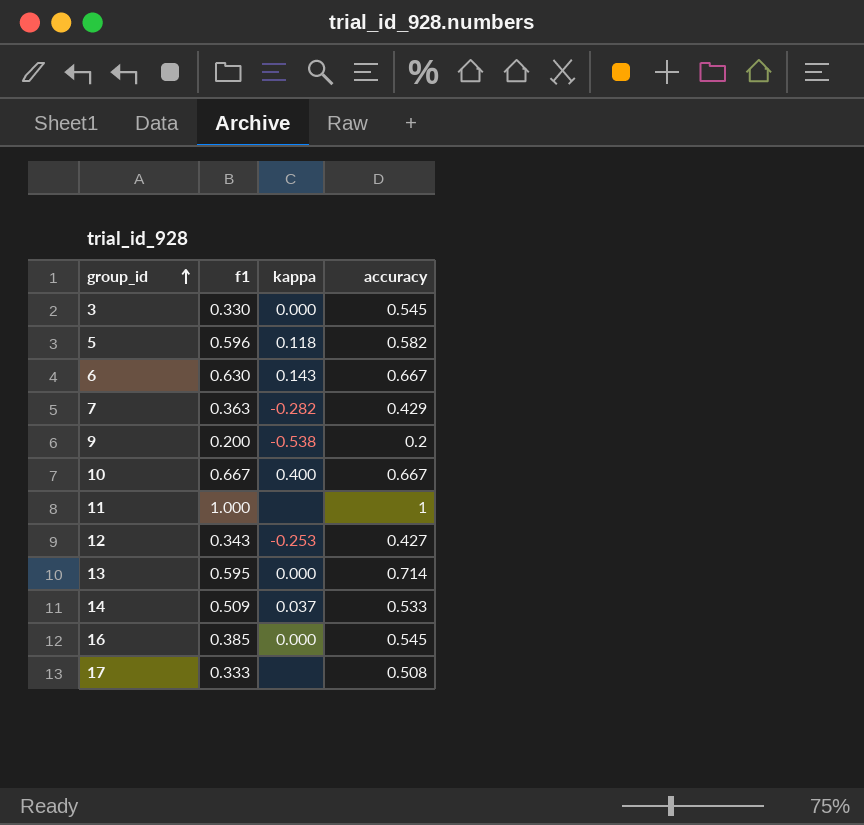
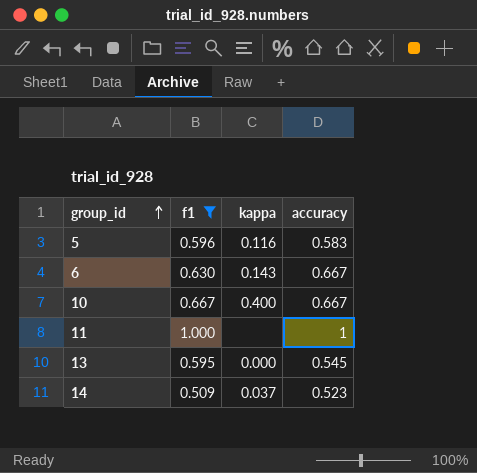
filter: none -> f1 >= 0.509
5 | kappa: 0.118 -> 0.116
5 | accuracy: 0.582 -> 0.583
13 | accuracy: 0.714 -> 0.545
14 | accuracy: 0.533 -> 0.523

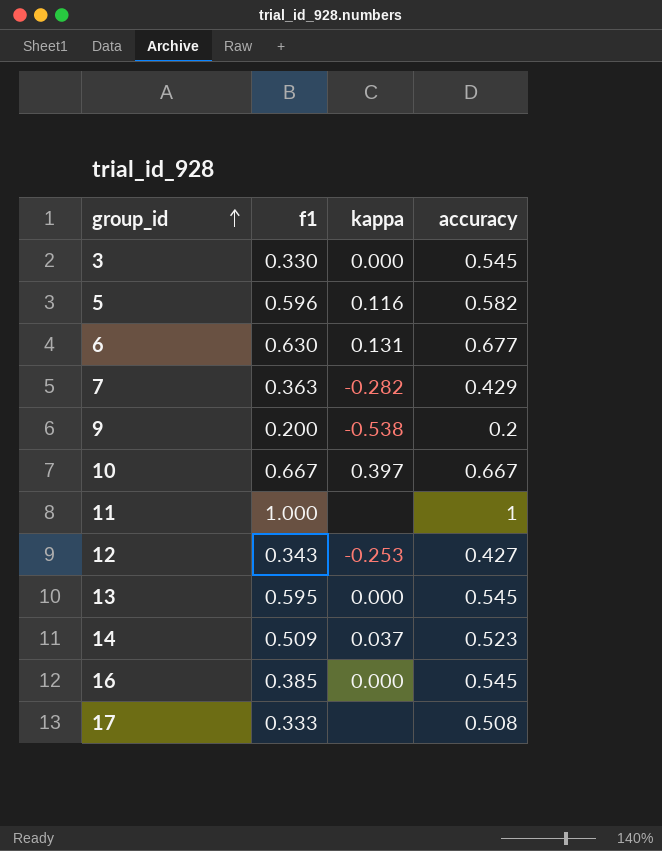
filter: f1 >= 0.509 -> none
5 | accuracy: 0.583 -> 0.582
6 | kappa: 0.143 -> 0.131
6 | accuracy: 0.667 -> 0.677
10 | kappa: 0.400 -> 0.397

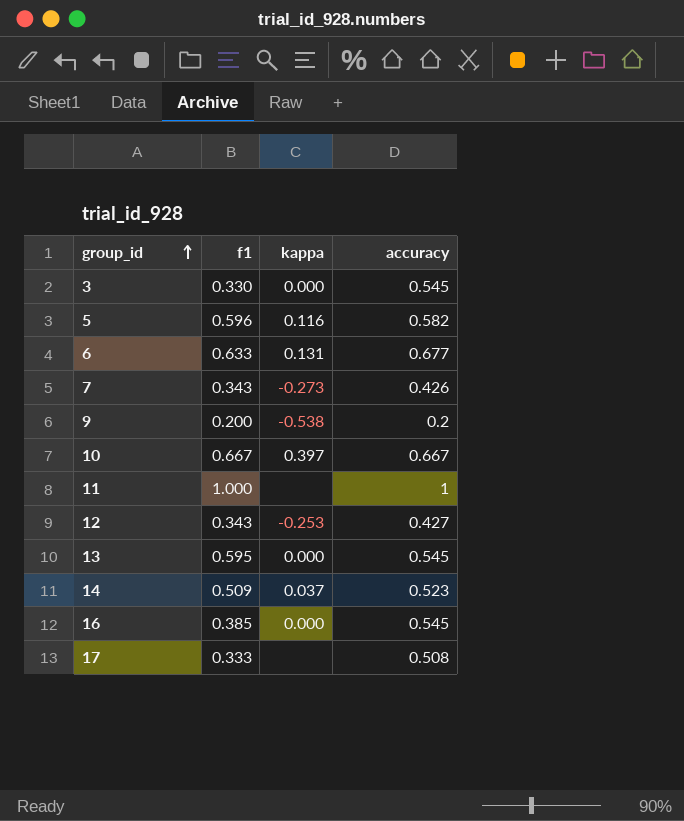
6 | f1: 0.630 -> 0.633
7 | f1: 0.363 -> 0.343
7 | kappa: -0.282 -> -0.273
7 | accuracy: 0.429 -> 0.426

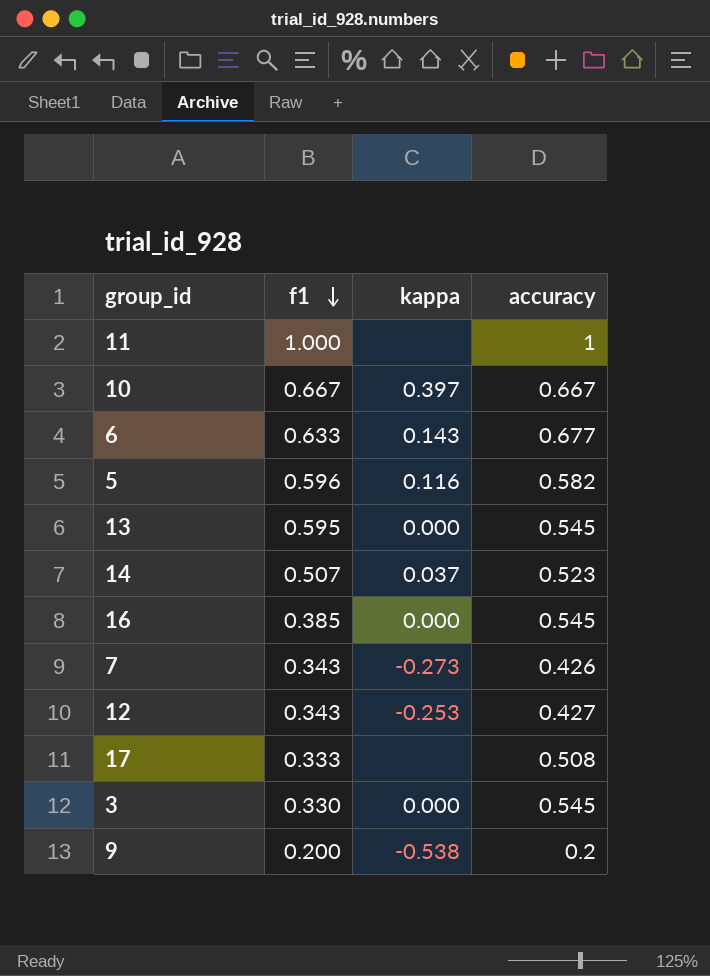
row order: group_id ascending -> f1 descending
6 | kappa: 0.131 -> 0.143
14 | f1: 0.509 -> 0.507

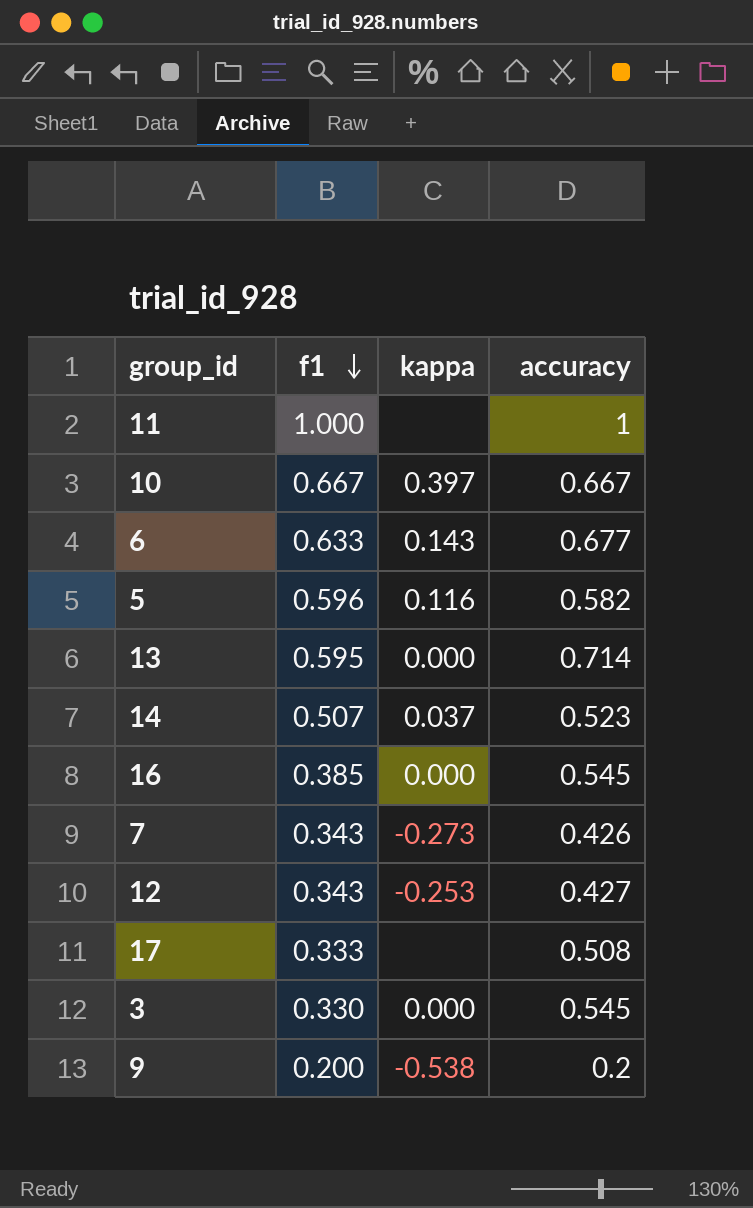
13 | accuracy: 0.545 -> 0.714

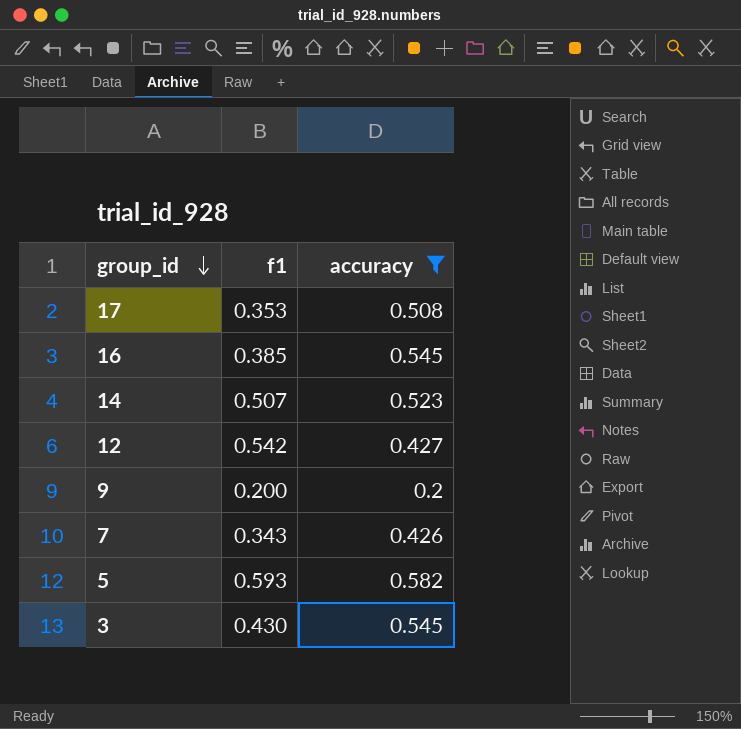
filter: none -> accuracy <= 0.582
row order: f1 descending -> group_id descending
column kappa | position: 3 -> none
17 | f1: 0.333 -> 0.353
12 | f1: 0.343 -> 0.542
5 | f1: 0.596 -> 0.593
3 | f1: 0.330 -> 0.430

